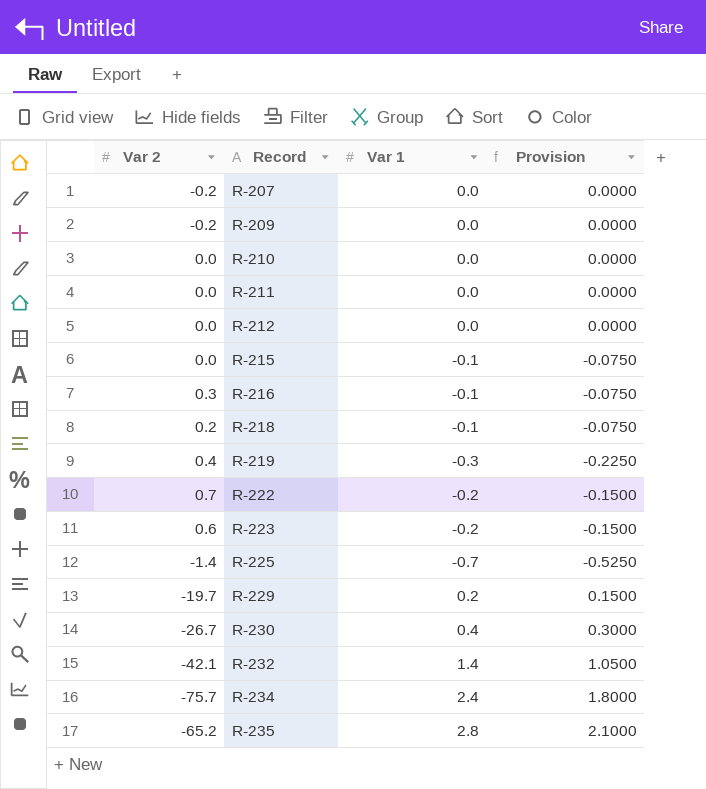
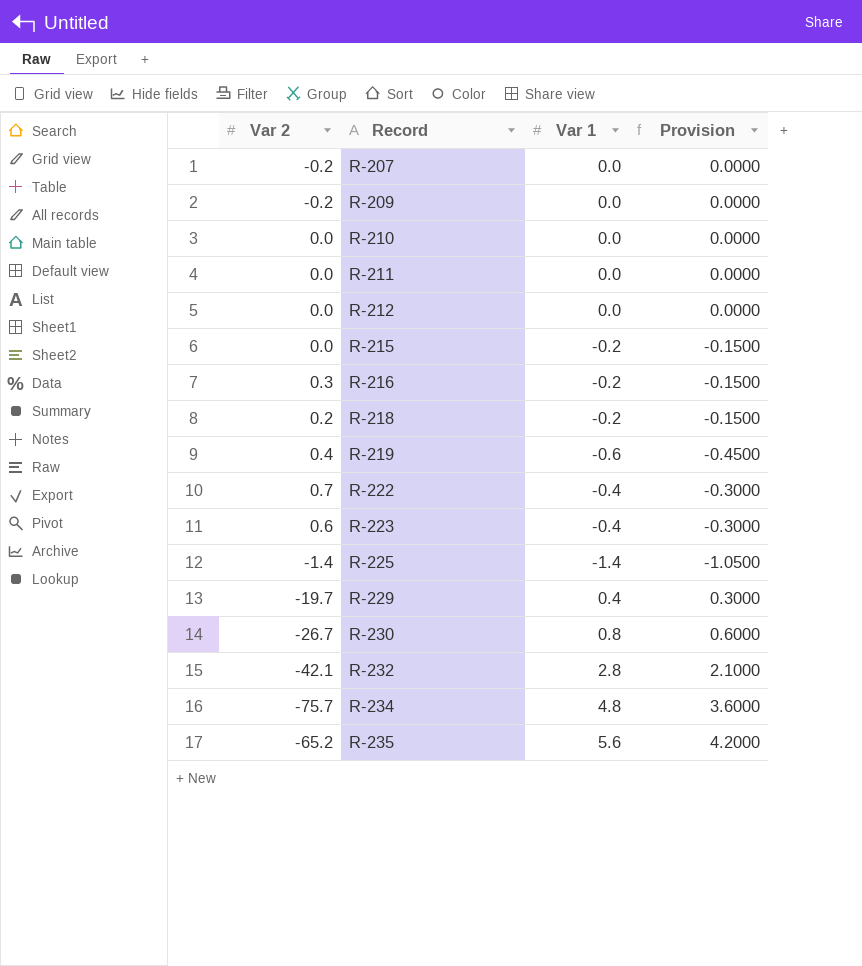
R-215 | Var 1: -0.1 -> -0.2
R-215 | Provision: -0.0750 -> -0.1500
R-216 | Var 1: -0.1 -> -0.2
R-216 | Provision: -0.0750 -> -0.1500
R-218 | Var 1: -0.1 -> -0.2
R-218 | Provision: -0.0750 -> -0.1500
R-219 | Var 1: -0.3 -> -0.6
R-219 | Provision: -0.2250 -> -0.4500
R-222 | Var 1: -0.2 -> -0.4
R-222 | Provision: -0.1500 -> -0.3000
R-223 | Var 1: -0.2 -> -0.4
R-223 | Provision: -0.1500 -> -0.3000
R-225 | Var 1: -0.7 -> -1.4
R-225 | Provision: -0.5250 -> -1.0500
R-229 | Var 1: 0.2 -> 0.4
R-229 | Provision: 0.1500 -> 0.3000
R-230 | Var 1: 0.4 -> 0.8
R-230 | Provision: 0.3000 -> 0.6000
R-232 | Var 1: 1.4 -> 2.8
R-232 | Provision: 1.0500 -> 2.1000
R-234 | Var 1: 2.4 -> 4.8
R-234 | Provision: 1.8000 -> 3.6000
R-235 | Var 1: 2.8 -> 5.6
R-235 | Provision: 2.1000 -> 4.2000

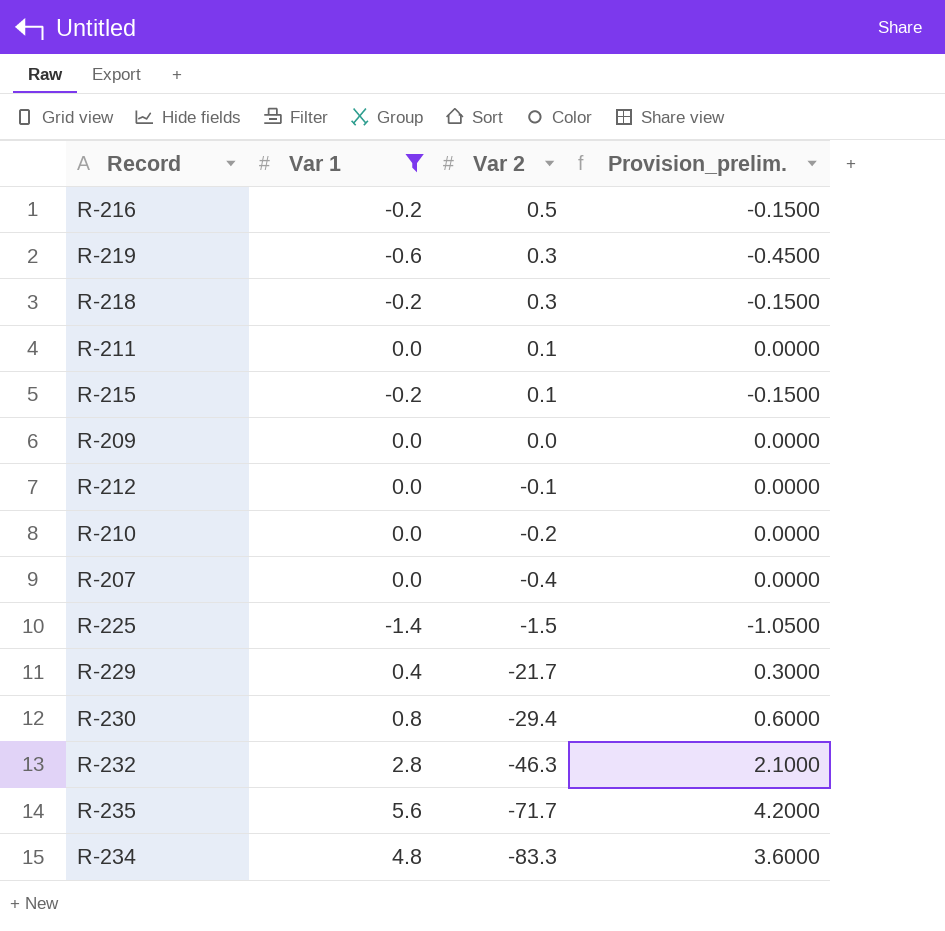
filter: none -> Var 1 != -0.4
row order: Record ascending -> Var 2 descending
column Var 2 | position: 1 -> 3
column name: Provision -> Provision_prelim.
R-216 | Var 2: 0.3 -> 0.5
R-219 | Var 2: 0.4 -> 0.3
R-218 | Var 2: 0.2 -> 0.3
R-211 | Var 2: 0.0 -> 0.1
R-215 | Var 2: 0.0 -> 0.1
R-209 | Var 2: -0.2 -> 0.0
R-212 | Var 2: 0.0 -> -0.1
R-210 | Var 2: 0.0 -> -0.2
R-207 | Var 2: -0.2 -> -0.4
R-225 | Var 2: -1.4 -> -1.5
R-229 | Var 2: -19.7 -> -21.7
R-230 | Var 2: -26.7 -> -29.4
R-232 | Var 2: -42.1 -> -46.3
R-235 | Var 2: -65.2 -> -71.7
R-234 | Var 2: -75.7 -> -83.3

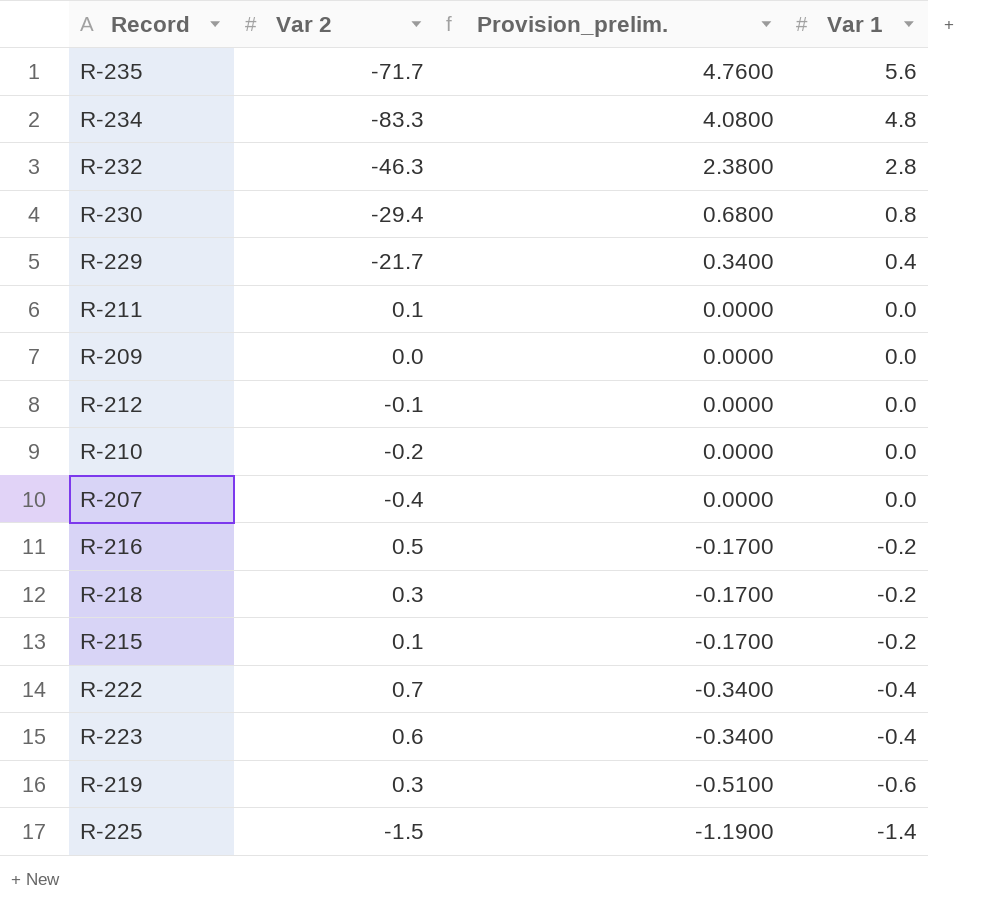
filter: Var 1 != -0.4 -> none
row order: Var 2 descending -> Provision_prelim. descending
column Provision_prelim. | formula: [Var 1] * 0.75 -> [Var 1] * 0.85
column Var 1 | position: 2 -> 4

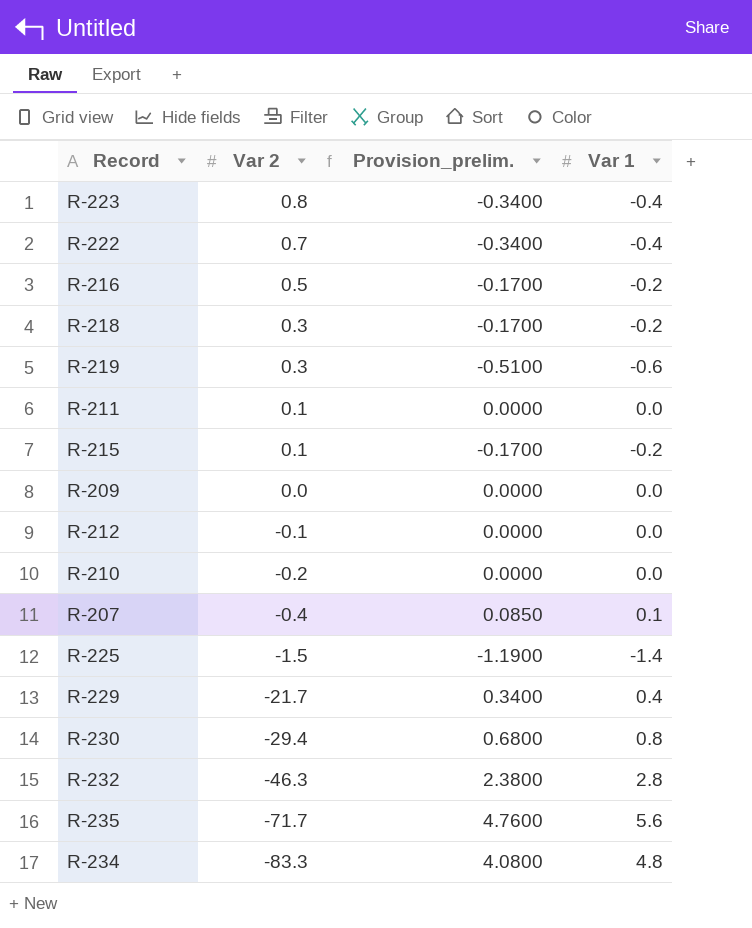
row order: Provision_prelim. descending -> Var 2 descending
R-223 | Var 2: 0.6 -> 0.8
R-207 | Provision_prelim.: 0.0000 -> 0.0850
R-207 | Var 1: 0.0 -> 0.1

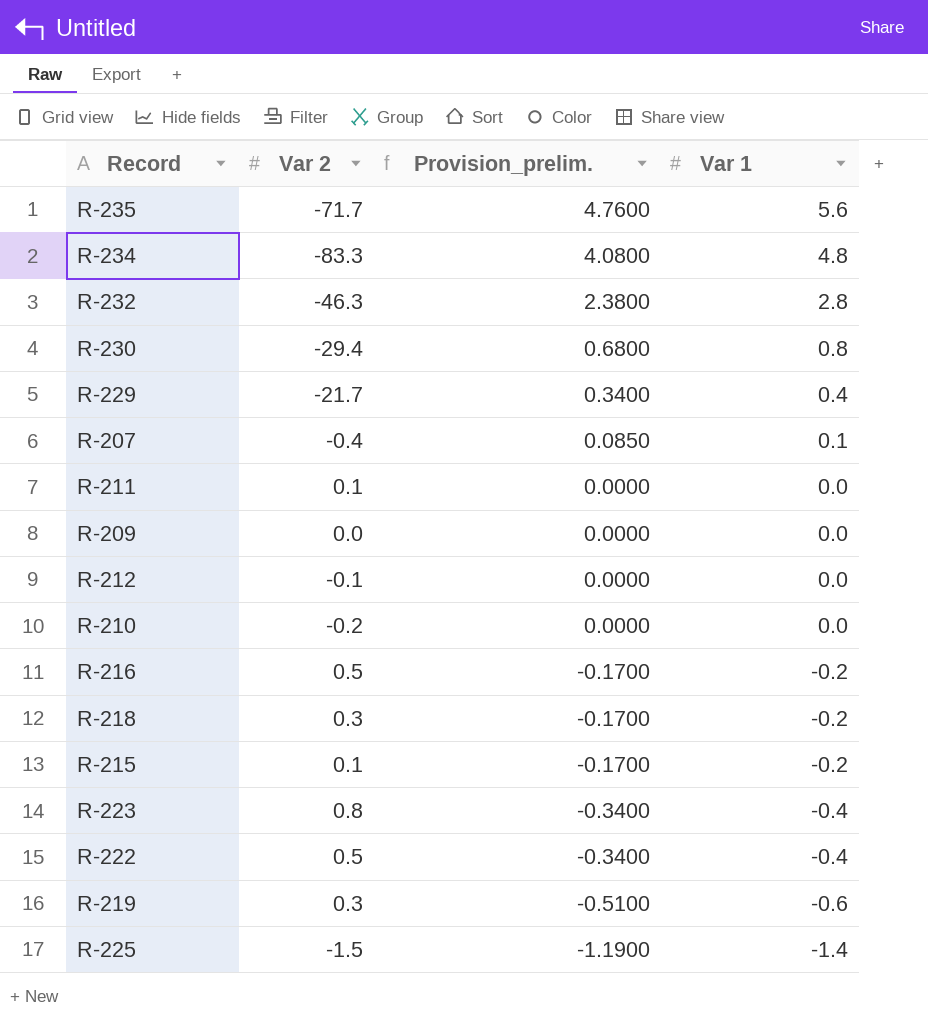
row order: Var 2 descending -> Provision_prelim. descending
R-222 | Var 2: 0.7 -> 0.5

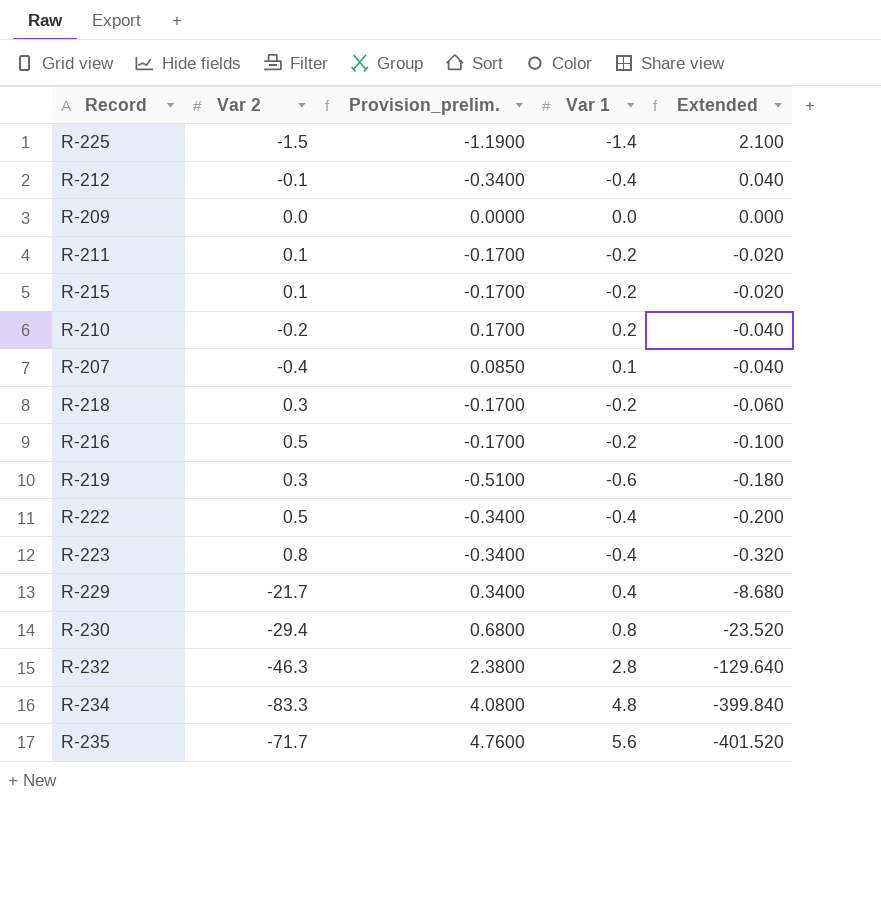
row order: Provision_prelim. descending -> Extended descending
column Extended | formula: none -> [Var 2] * [Var 1]
R-212 | Provision_prelim.: 0.0000 -> -0.3400
R-212 | Var 1: 0.0 -> -0.4
R-211 | Provision_prelim.: 0.0000 -> -0.1700
R-211 | Var 1: 0.0 -> -0.2
R-210 | Provision_prelim.: 0.0000 -> 0.1700
R-210 | Var 1: 0.0 -> 0.2

